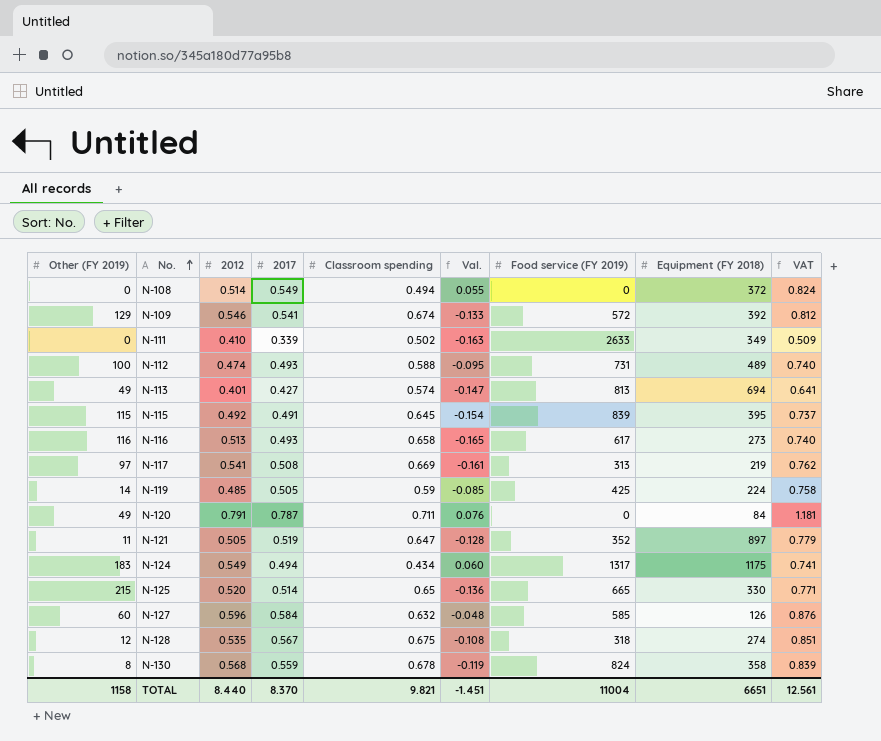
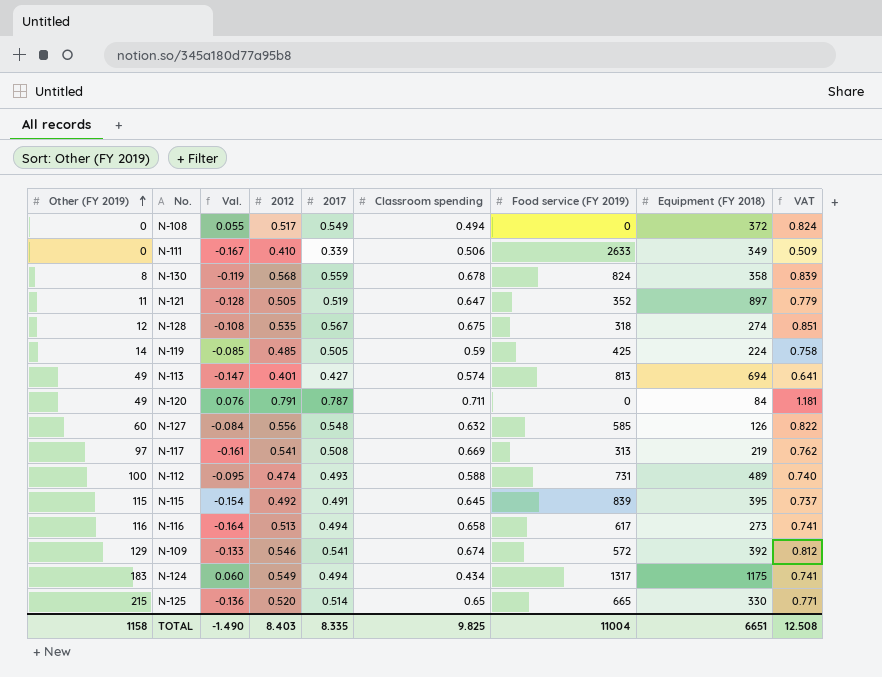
row order: No. ascending -> Other (FY 2019) ascending
column Val. | position: 6 -> 3
N-108 | 2012: 0.514 -> 0.517
N-111 | Val.: -0.163 -> -0.167
N-111 | Classroom spending: 0.502 -> 0.506
N-127 | Val.: -0.048 -> -0.084
N-127 | 2012: 0.596 -> 0.556
N-127 | 2017: 0.584 -> 0.548
N-127 | VAT: 0.876 -> 0.822
N-116 | Val.: -0.165 -> -0.164
N-116 | 2017: 0.493 -> 0.494
N-116 | VAT: 0.740 -> 0.741
TOTAL | Val.: -1.451 -> -1.490
TOTAL | 2012: 8.440 -> 8.403
TOTAL | 2017: 8.370 -> 8.335
TOTAL | Classroom spending: 9.821 -> 9.825
TOTAL | VAT: 12.561 -> 12.508

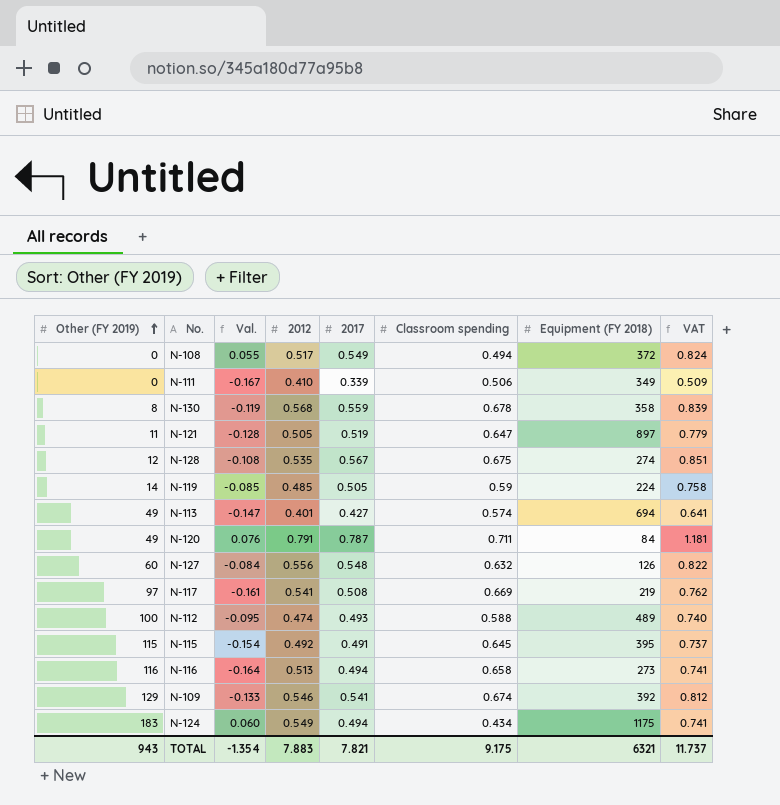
column Food service (FY 2019) | position: 7 -> none
row N-125: 215 | -0.136 | 0.520 | 0.514 | 0.65 | 665 | 330 | 0.771 -> none
TOTAL | Other (FY 2019): 1158 -> 943
TOTAL | Val.: -1.490 -> -1.354
TOTAL | 2012: 8.403 -> 7.883
TOTAL | 2017: 8.335 -> 7.821
TOTAL | Classroom spending: 9.825 -> 9.175
TOTAL | Equipment (FY 2018): 6651 -> 6321
TOTAL | VAT: 12.508 -> 11.737

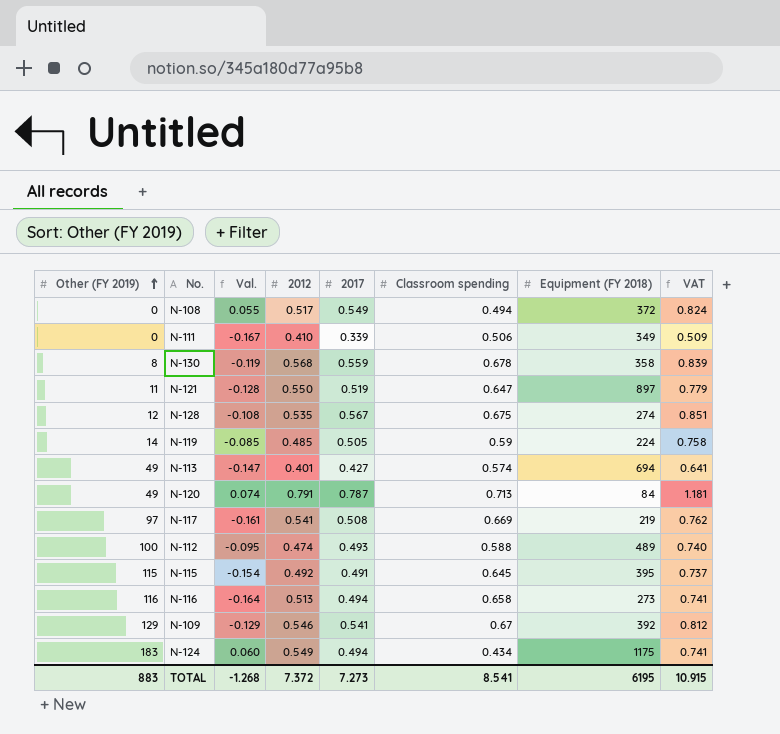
row N-127: 60 | -0.084 | 0.556 | 0.548 | 0.632 | 126 | 0.822 -> none
N-121 | 2012: 0.505 -> 0.550
N-120 | Val.: 0.076 -> 0.074
N-120 | Classroom spending: 0.711 -> 0.713
N-109 | Val.: -0.133 -> -0.129
N-109 | Classroom spending: 0.674 -> 0.67
TOTAL | Other (FY 2019): 943 -> 883
TOTAL | Val.: -1.354 -> -1.268
TOTAL | 2012: 7.883 -> 7.372
TOTAL | 2017: 7.821 -> 7.273
TOTAL | Classroom spending: 9.175 -> 8.541
TOTAL | Equipment (FY 2018): 6321 -> 6195
TOTAL | VAT: 11.737 -> 10.915

